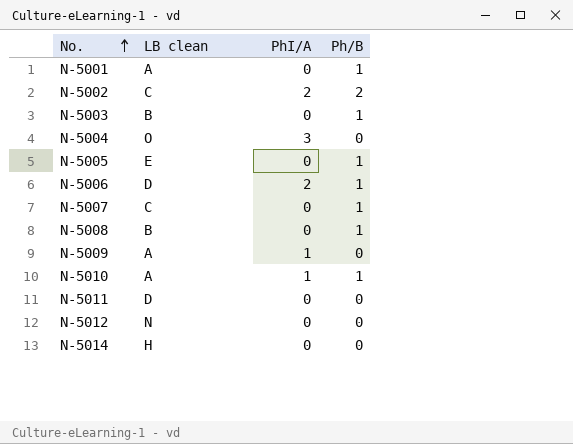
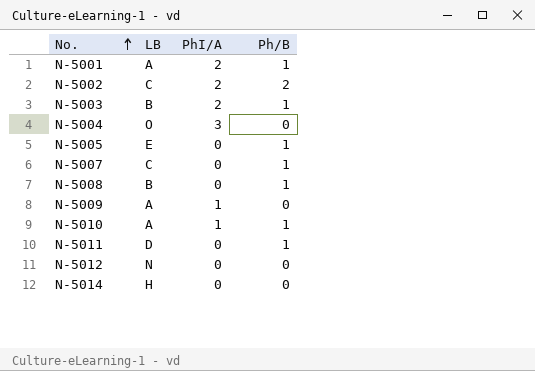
column name: LB clean -> LB
row N-5006: D | 2 | 1 -> none
N-5001 | PhI/A: 0 -> 2
N-5003 | PhI/A: 0 -> 2
N-5011 | Ph/B: 0 -> 1

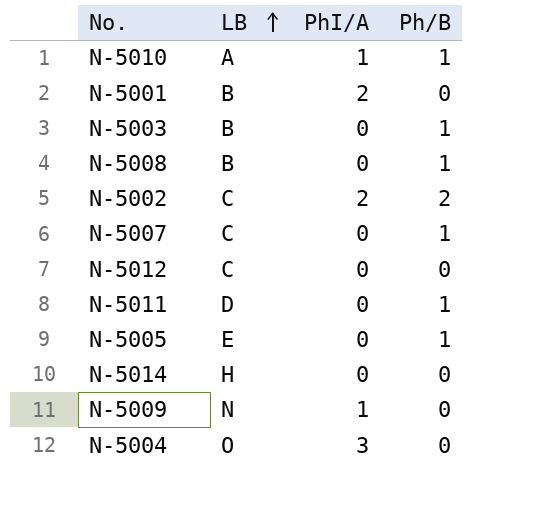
row order: No. ascending -> LB ascending
N-5001 | LB: A -> B
N-5001 | Ph/B: 1 -> 0
N-5003 | PhI/A: 2 -> 0
N-5012 | LB: N -> C
N-5009 | LB: A -> N

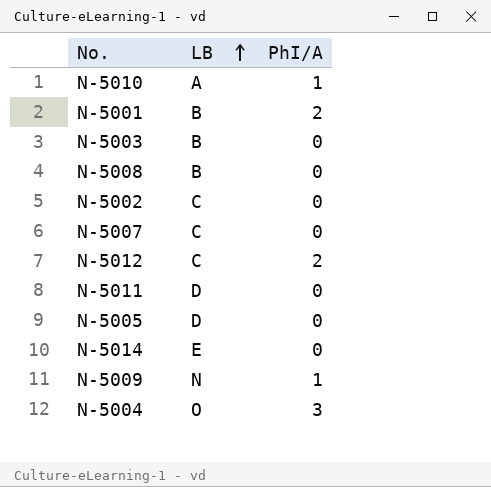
column Ph/B | position: 4 -> none
N-5002 | PhI/A: 2 -> 0
N-5012 | PhI/A: 0 -> 2
N-5005 | LB: E -> D
N-5014 | LB: H -> E

